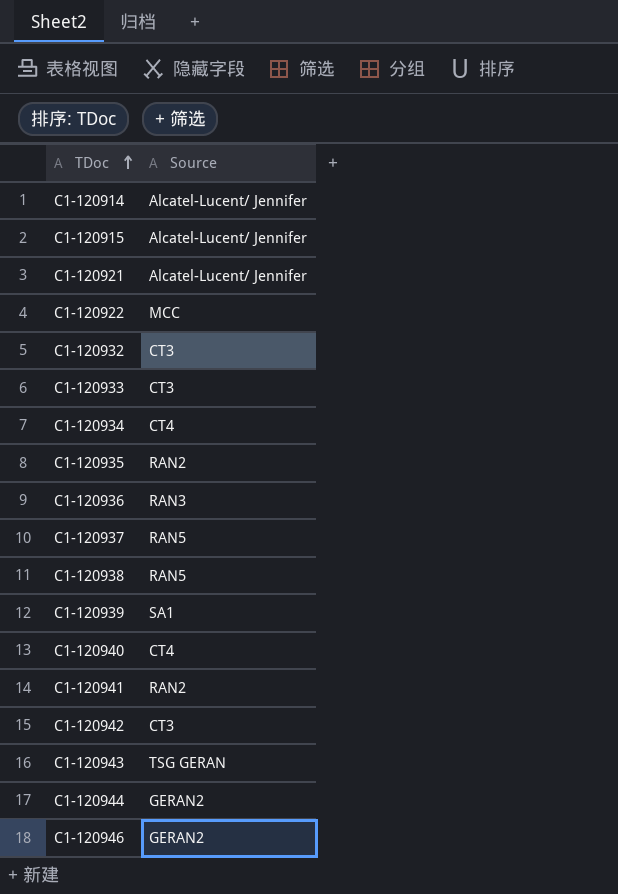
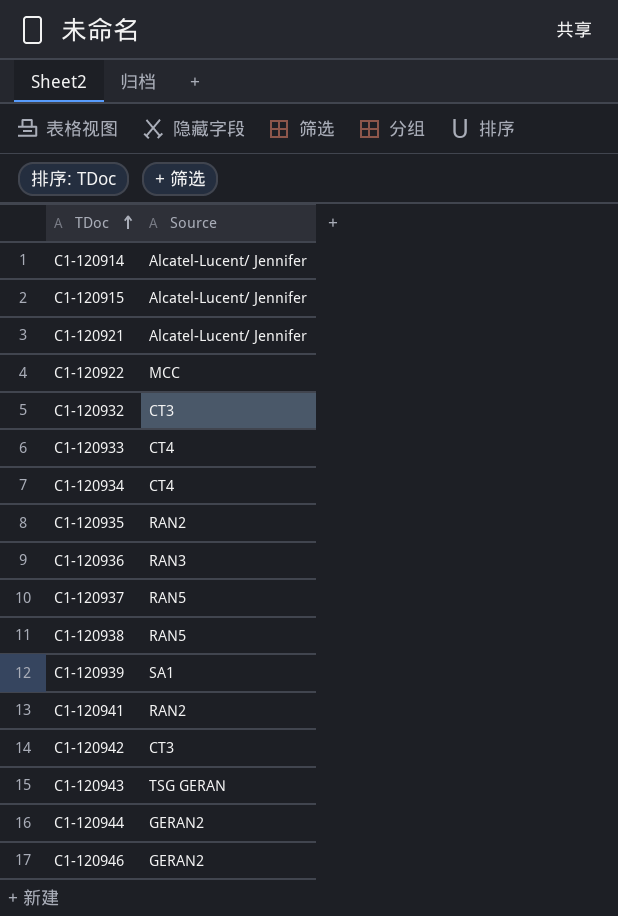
row C1-120940: CT4 -> none
C1-120933 | Source: CT3 -> CT4

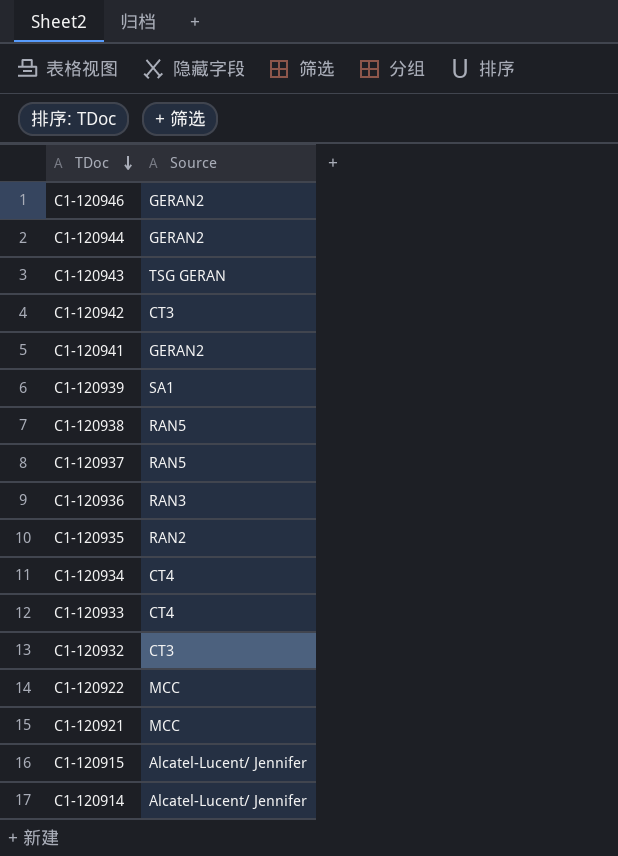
row order: TDoc ascending -> TDoc descending
C1-120941 | Source: RAN2 -> GERAN2
C1-120921 | Source: Alcatel-Lucent/ Jennifer -> MCC

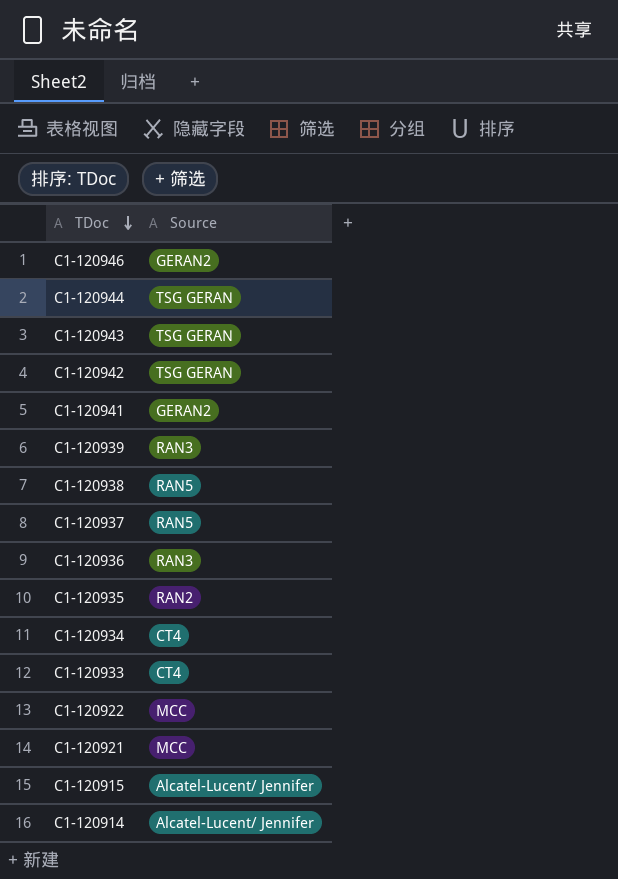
row C1-120932: CT3 -> none
C1-120944 | Source: GERAN2 -> TSG GERAN
C1-120942 | Source: CT3 -> TSG GERAN
C1-120939 | Source: SA1 -> RAN3

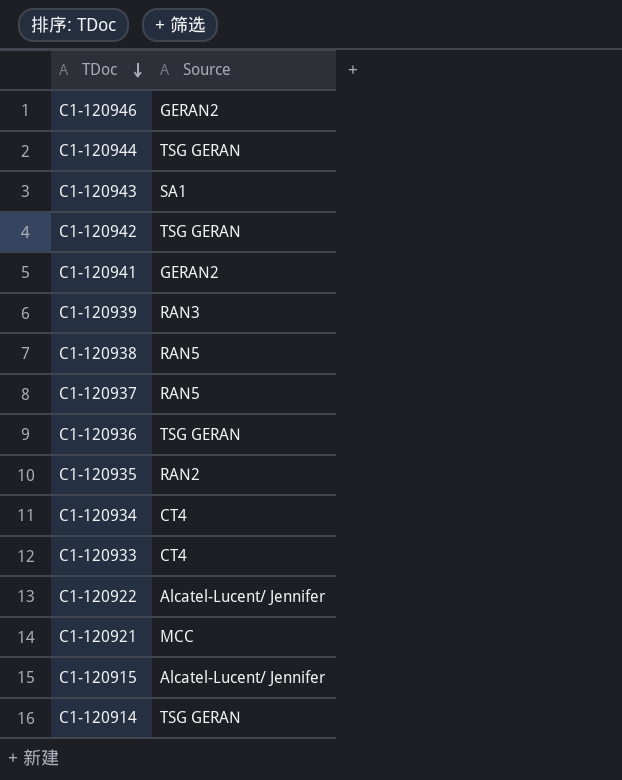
C1-120943 | Source: TSG GERAN -> SA1
C1-120936 | Source: RAN3 -> TSG GERAN
C1-120922 | Source: MCC -> Alcatel-Lucent/ Jennifer
C1-120914 | Source: Alcatel-Lucent/ Jennifer -> TSG GERAN

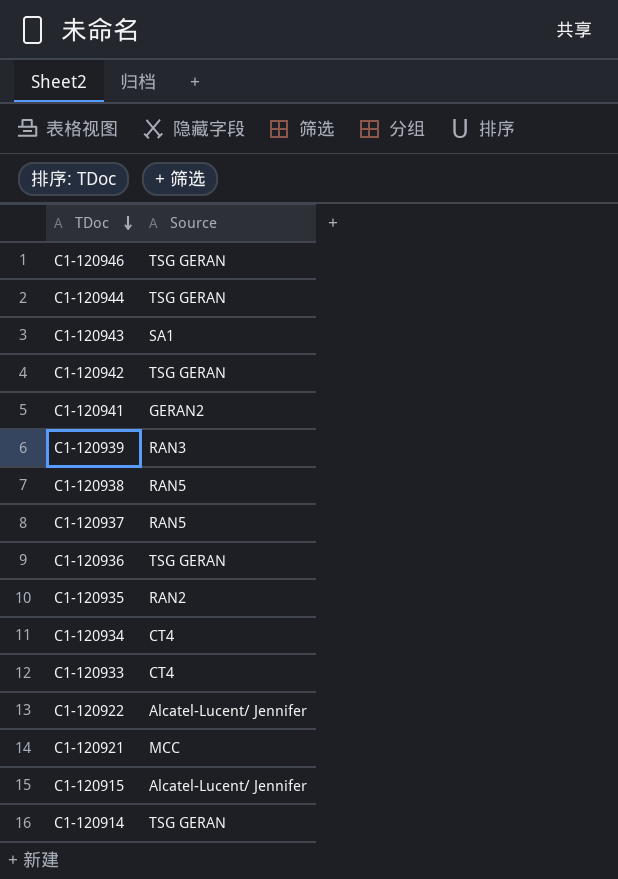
C1-120946 | Source: GERAN2 -> TSG GERAN

